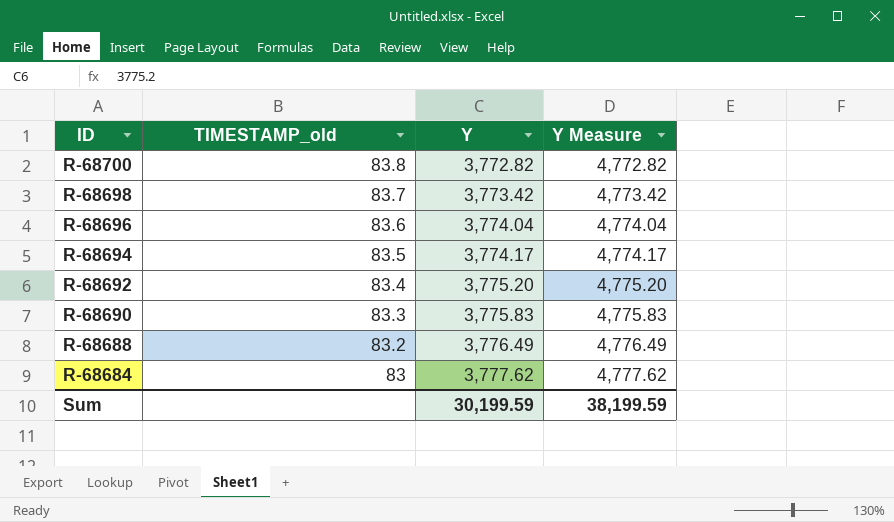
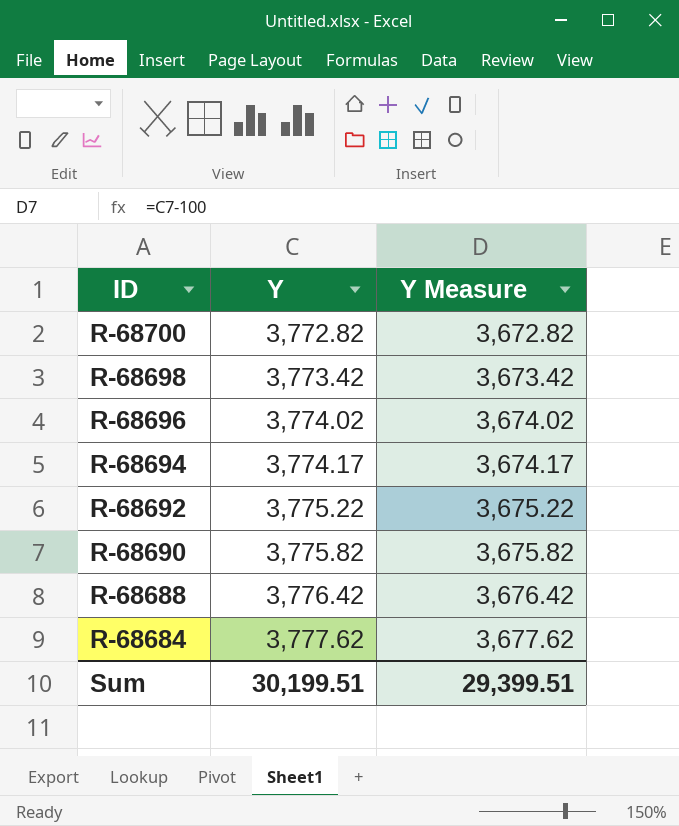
column TIMESTAMP_old | position: 2 -> none
column Y Measure | formula: [Y] + 1000 -> [Y] - 100
R-68696 | Y: 3,774.04 -> 3,774.02
R-68692 | Y: 3,775.20 -> 3,775.22
R-68690 | Y: 3,775.83 -> 3,775.82
R-68688 | Y: 3,776.49 -> 3,776.42
Sum | Y: 30,199.59 -> 30,199.51
Sum | Y Measure: 38,199.59 -> 29,399.51

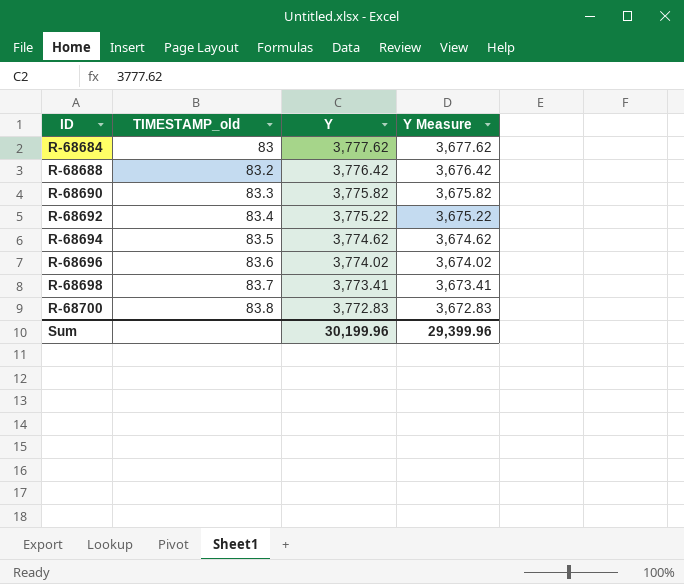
row order: ID descending -> ID ascending
column TIMESTAMP_old | position: none -> 2
R-68694 | Y: 3,774.17 -> 3,774.62
R-68694 | Y Measure: 3,674.17 -> 3,674.62
R-68698 | Y: 3,773.42 -> 3,773.41
R-68698 | Y Measure: 3,673.42 -> 3,673.41
R-68700 | Y: 3,772.82 -> 3,772.83
R-68700 | Y Measure: 3,672.82 -> 3,672.83
Sum | Y: 30,199.51 -> 30,199.96
Sum | Y Measure: 29,399.51 -> 29,399.96

